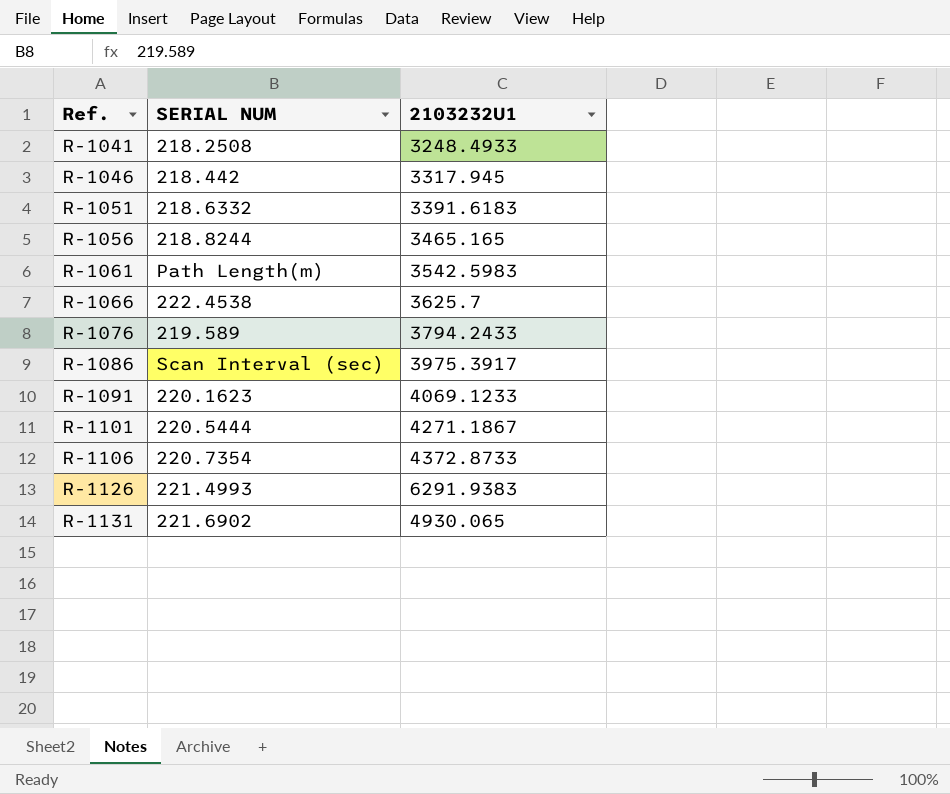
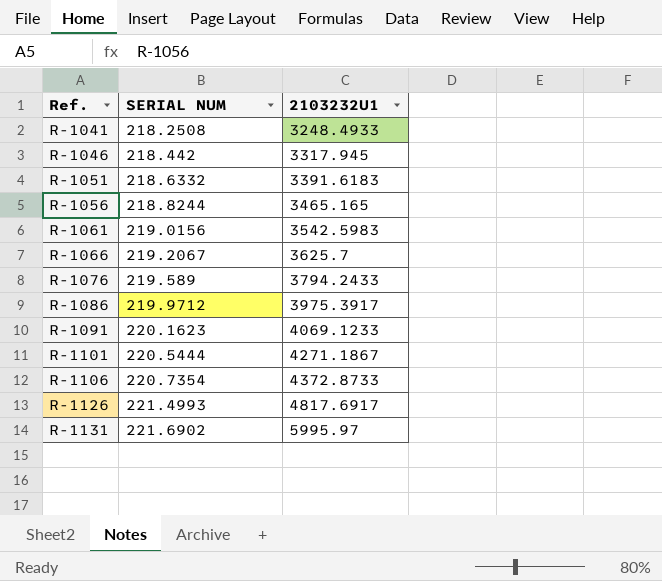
R-1061 | SERIAL NUM: Path Length(m) -> 219.0156
R-1066 | SERIAL NUM: 222.4538 -> 219.2067
R-1086 | SERIAL NUM: Scan Interval (sec) -> 219.9712
R-1126 | 2103232U1: 6291.9383 -> 4817.6917
R-1131 | 2103232U1: 4930.065 -> 5995.97

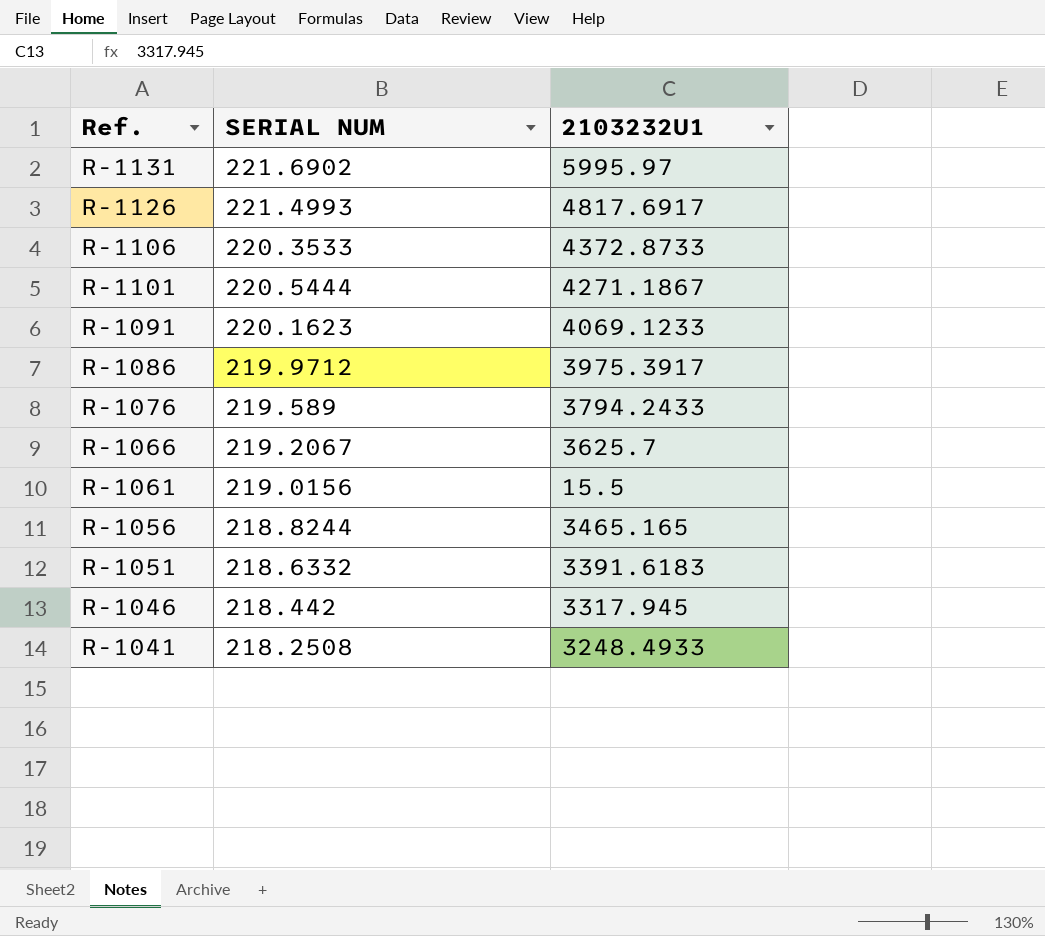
row order: Ref. ascending -> Ref. descending
R-1106 | SERIAL NUM: 220.7354 -> 220.3533
R-1061 | 2103232U1: 3542.5983 -> 15.5

